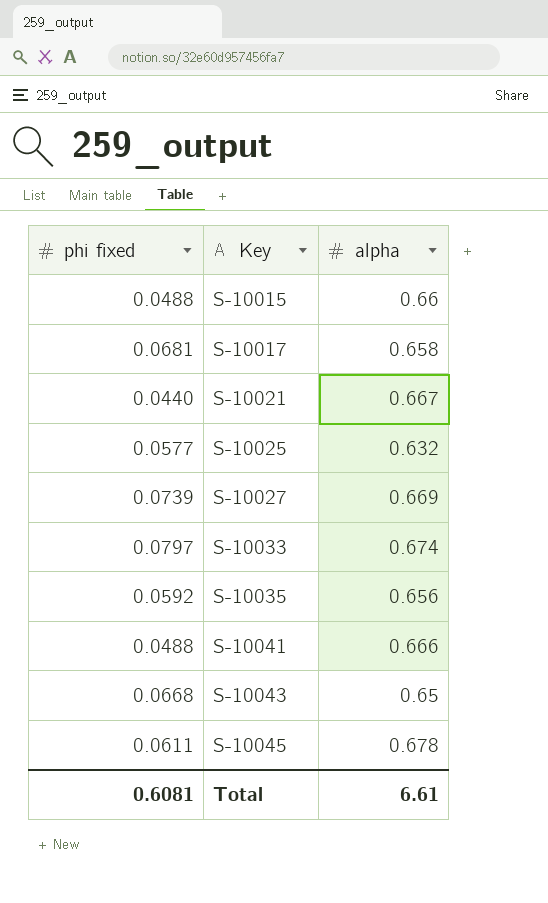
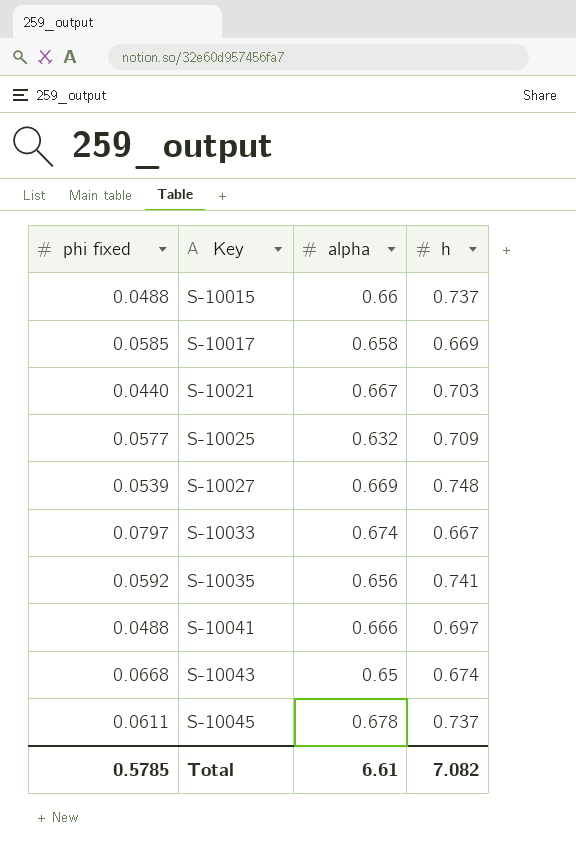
column h | position: none -> 4
S-10017 | phi fixed: 0.0681 -> 0.0585
S-10027 | phi fixed: 0.0739 -> 0.0539
Total | phi fixed: 0.6081 -> 0.5785

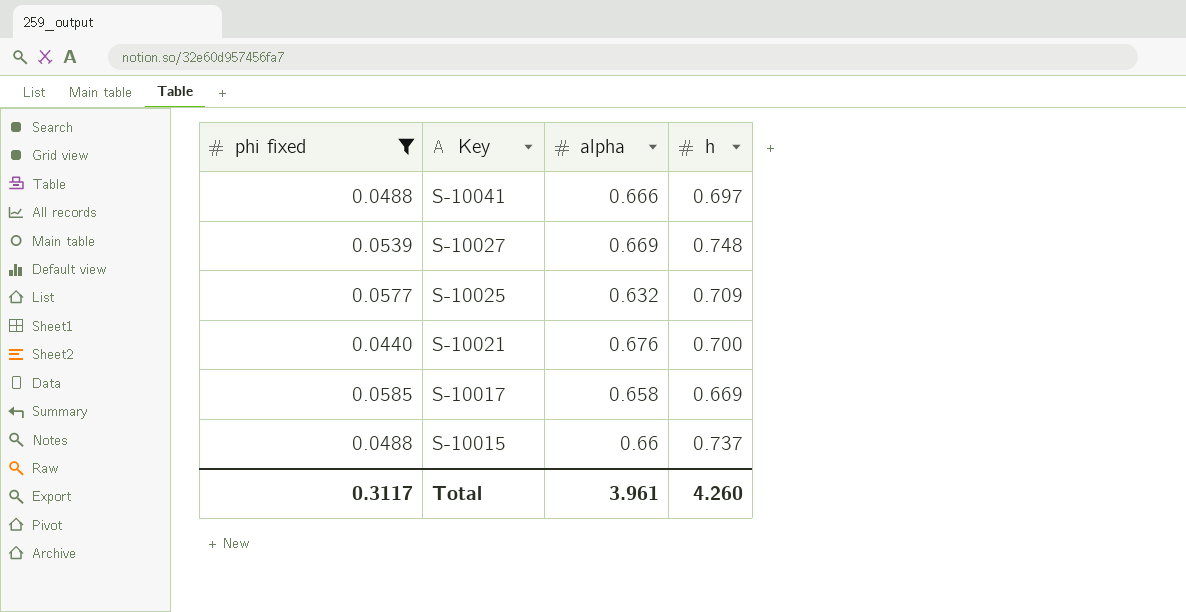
filter: none -> phi fixed <= 0.0585
row order: Key ascending -> Key descending
S-10021 | alpha: 0.667 -> 0.676
S-10021 | h: 0.703 -> 0.700
Total | phi fixed: 0.5785 -> 0.3117
Total | alpha: 6.61 -> 3.961
Total | h: 7.082 -> 4.260

